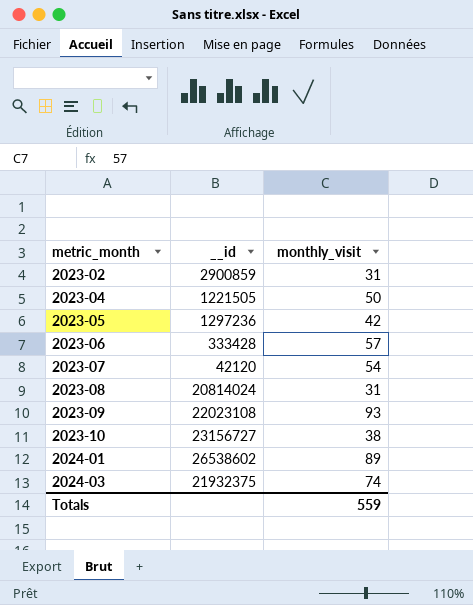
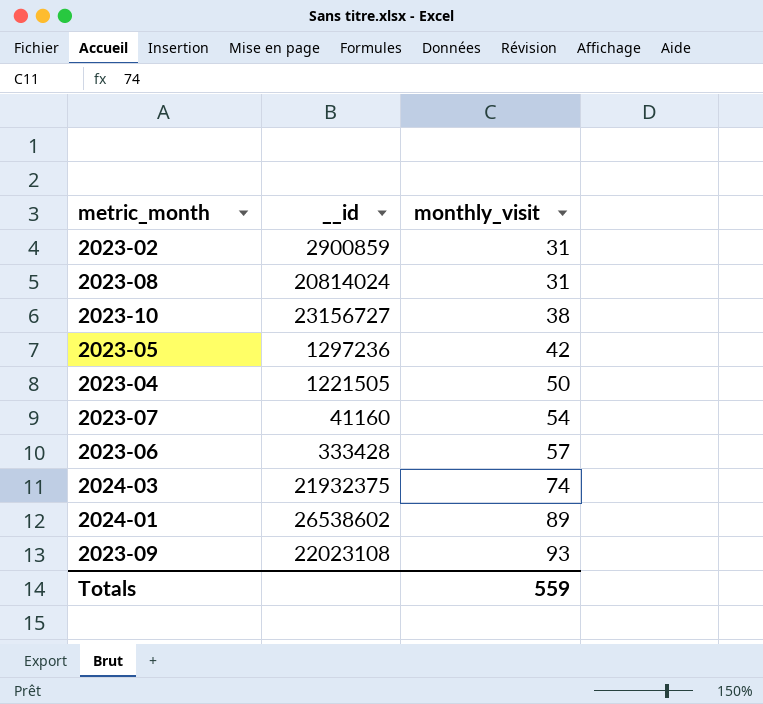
row order: metric_month ascending -> monthly_visit ascending
2023-07 | __id: 42120 -> 41160

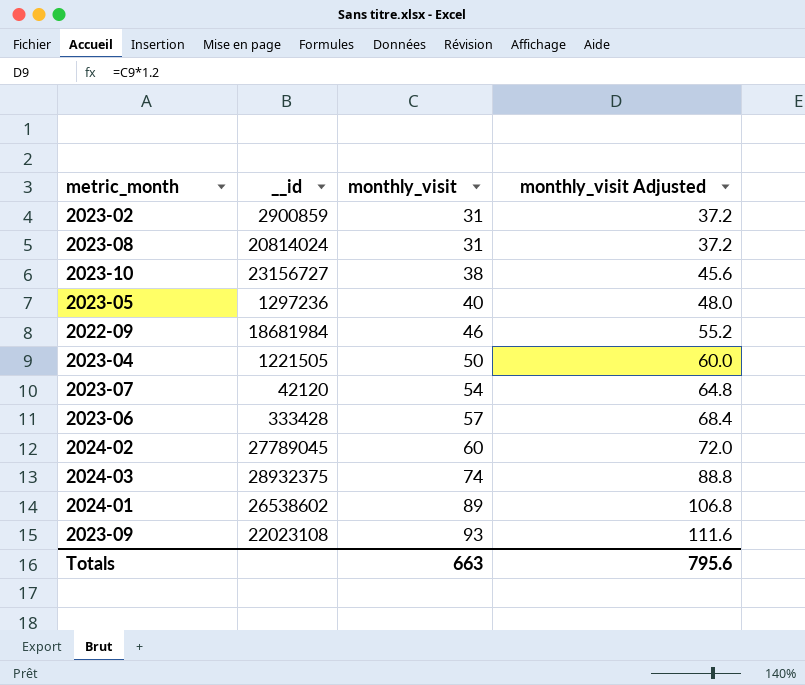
column monthly_visit Adjusted | formula: none -> [monthly_visit] * 1.2
2023-05 | monthly_visit: 42 -> 40
row 2022-09: none -> 18681984 | 46 | 55.2
2023-07 | __id: 41160 -> 42120
row 2024-02: none -> 27789045 | 60 | 72.0
2024-03 | __id: 21932375 -> 28932375
Totals | monthly_visit: 559 -> 663

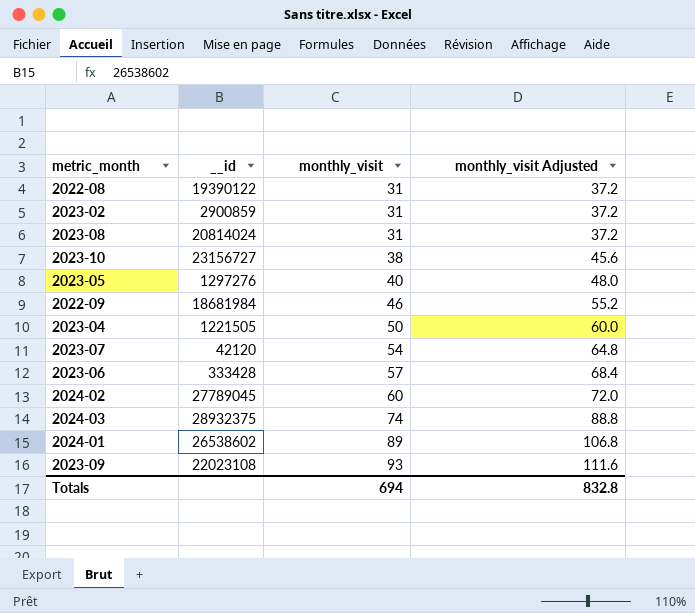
row 2022-08: none -> 19390122 | 31 | 37.2
2023-05 | __id: 1297236 -> 1297276
Totals | monthly_visit: 663 -> 694
Totals | monthly_visit Adjusted: 795.6 -> 832.8

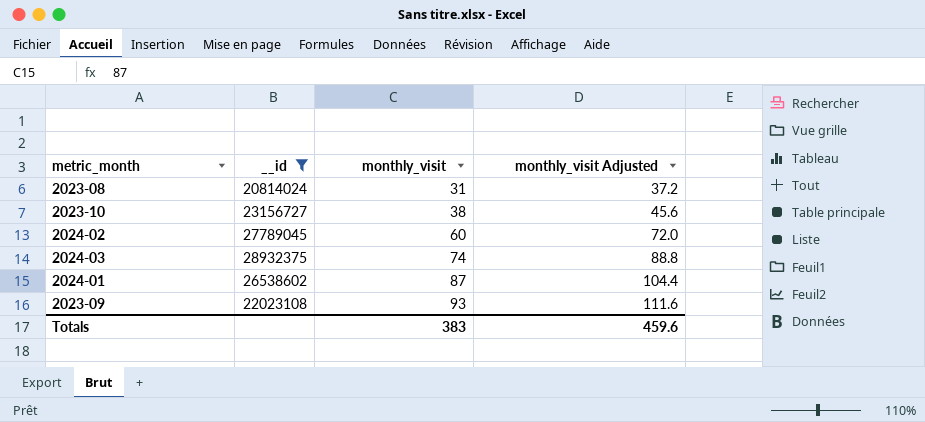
filter: none -> __id >= 20814024
2024-01 | monthly_visit: 89 -> 87
2024-01 | monthly_visit Adjusted: 106.8 -> 104.4
Totals | monthly_visit: 694 -> 383
Totals | monthly_visit Adjusted: 832.8 -> 459.6

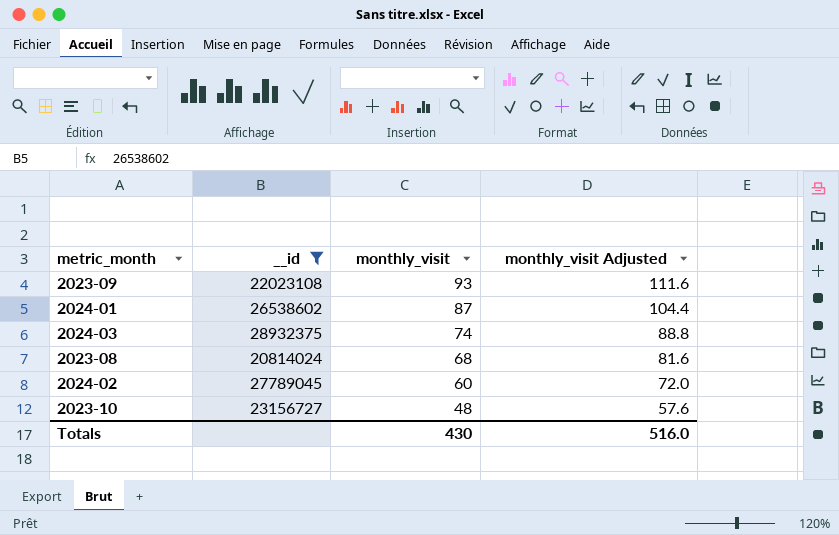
row order: monthly_visit ascending -> monthly_visit descending
2023-08 | monthly_visit: 31 -> 68
2023-08 | monthly_visit Adjusted: 37.2 -> 81.6
2023-10 | monthly_visit: 38 -> 48
2023-10 | monthly_visit Adjusted: 45.6 -> 57.6
Totals | monthly_visit: 383 -> 430
Totals | monthly_visit Adjusted: 459.6 -> 516.0

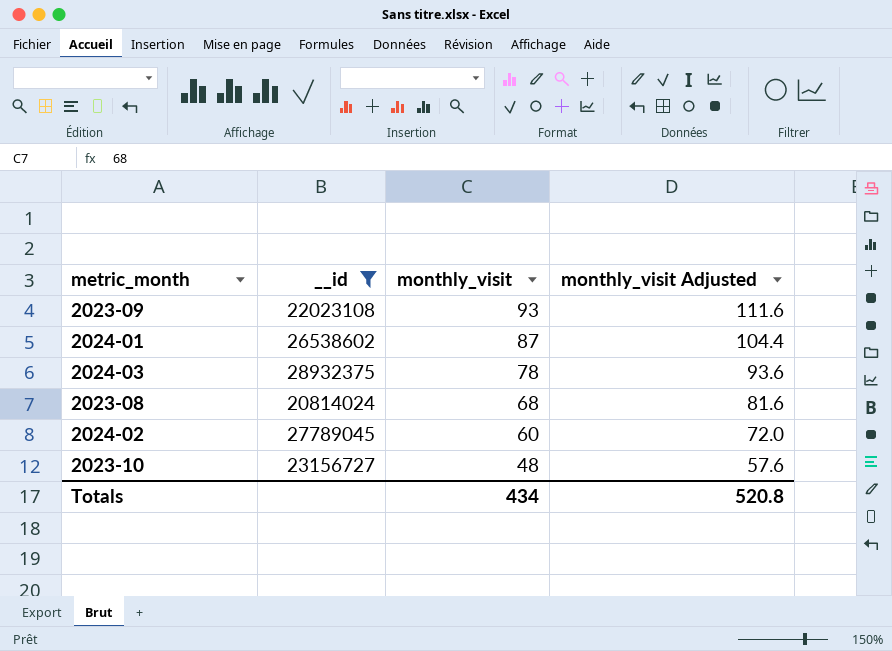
2024-03 | monthly_visit: 74 -> 78
2024-03 | monthly_visit Adjusted: 88.8 -> 93.6
Totals | monthly_visit: 430 -> 434
Totals | monthly_visit Adjusted: 516.0 -> 520.8

